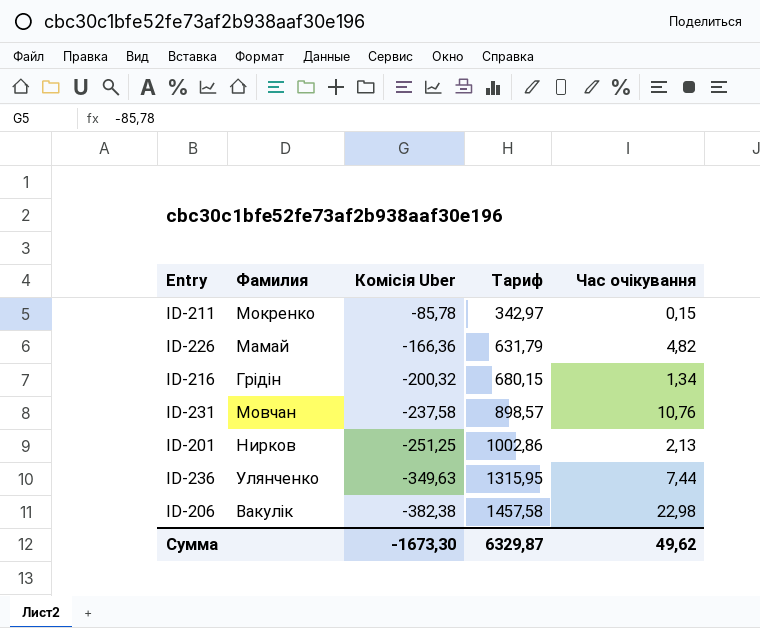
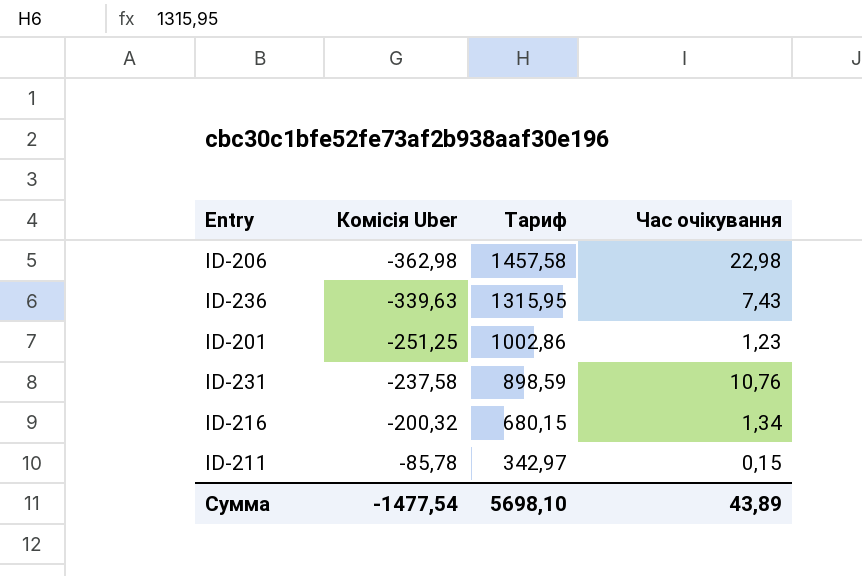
row order: Комісія Uber descending -> Комісія Uber ascending
column Фамилия | position: 2 -> none
row ID-226: Мамай | -166,36 | 631,79 | 4,82 -> none
ID-206 | Комісія Uber: -382,38 -> -362,98
ID-236 | Комісія Uber: -349,63 -> -339,63
ID-236 | Час очікування: 7,44 -> 7,43
ID-201 | Час очікування: 2,13 -> 1,23
ID-231 | Тариф: 898,57 -> 898,59
Сумма | Комісія Uber: -1673,30 -> -1477,54
Сумма | Тариф: 6329,87 -> 5698,10
Сумма | Час очікування: 49,62 -> 43,89

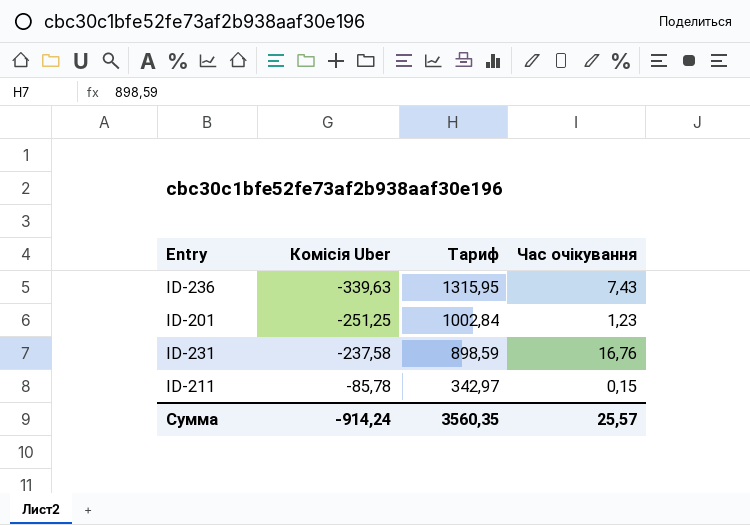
row ID-206: -362,98 | 1457,58 | 22,98 -> none
row ID-216: -200,32 | 680,15 | 1,34 -> none
ID-201 | Тариф: 1002,86 -> 1002,84
ID-231 | Час очікування: 10,76 -> 16,76
Сумма | Комісія Uber: -1477,54 -> -914,24
Сумма | Тариф: 5698,10 -> 3560,35
Сумма | Час очікування: 43,89 -> 25,57

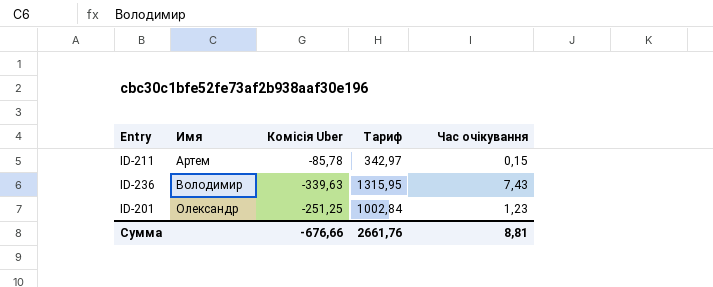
row order: Комісія Uber ascending -> Имя ascending
column Имя | position: none -> 2
row ID-231: -237,58 | 898,59 | 16,76 -> none
Сумма | Комісія Uber: -914,24 -> -676,66
Сумма | Тариф: 3560,35 -> 2661,76
Сумма | Час очікування: 25,57 -> 8,81

